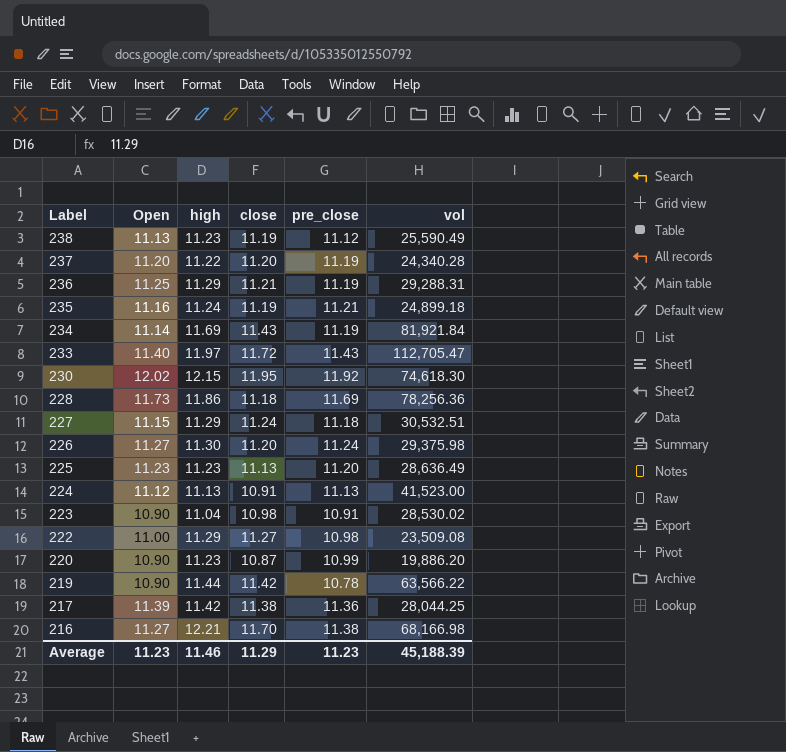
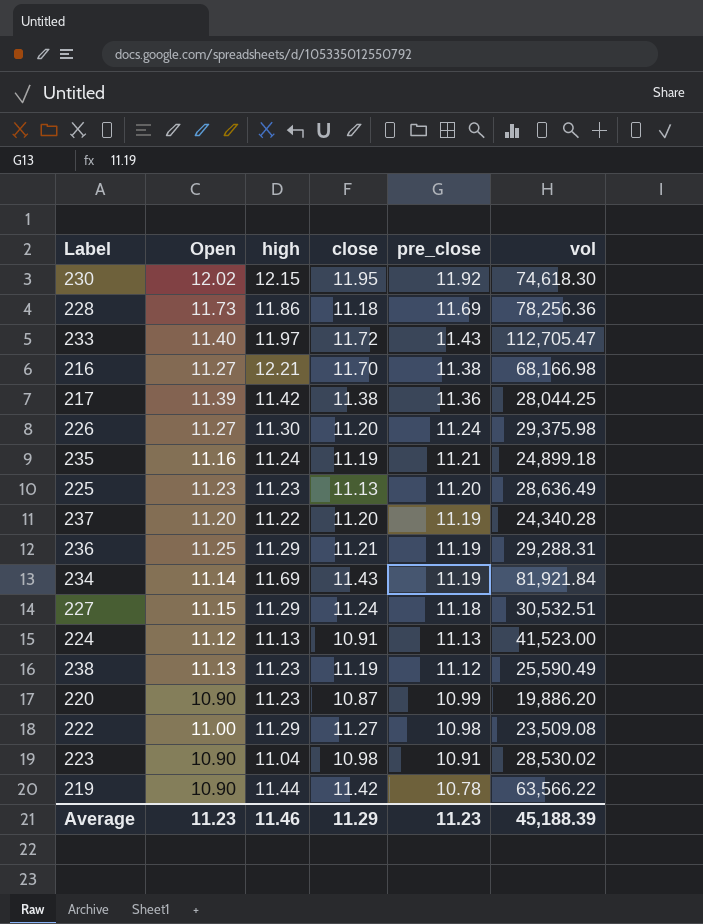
row order: Label descending -> pre_close descending

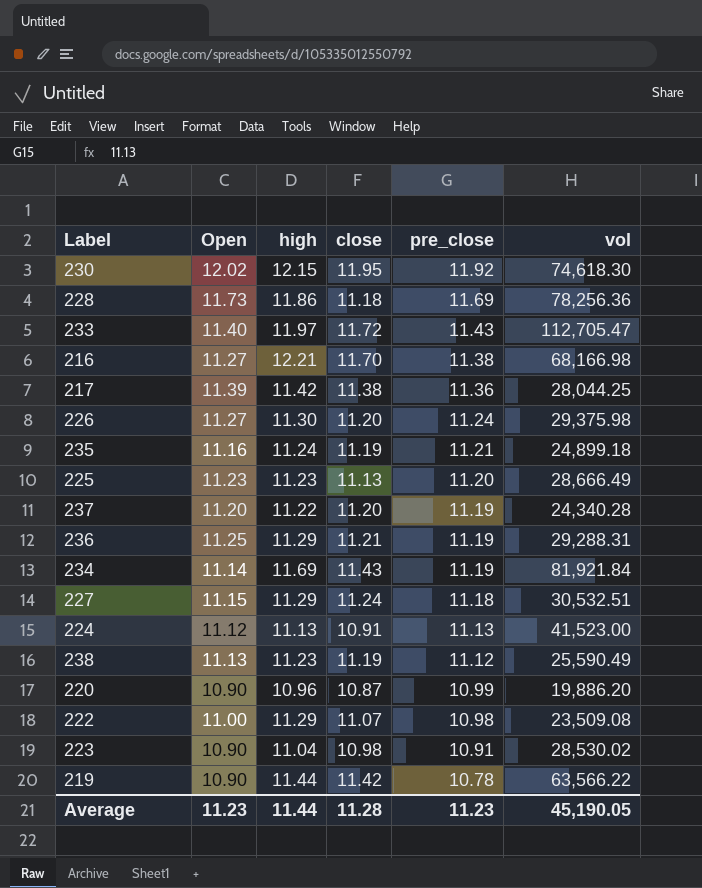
225 | vol: 28,636.49 -> 28,666.49
220 | high: 11.23 -> 10.96
222 | close: 11.27 -> 11.07
Average | high: 11.46 -> 11.44
Average | close: 11.29 -> 11.28
Average | vol: 45,188.39 -> 45,190.05

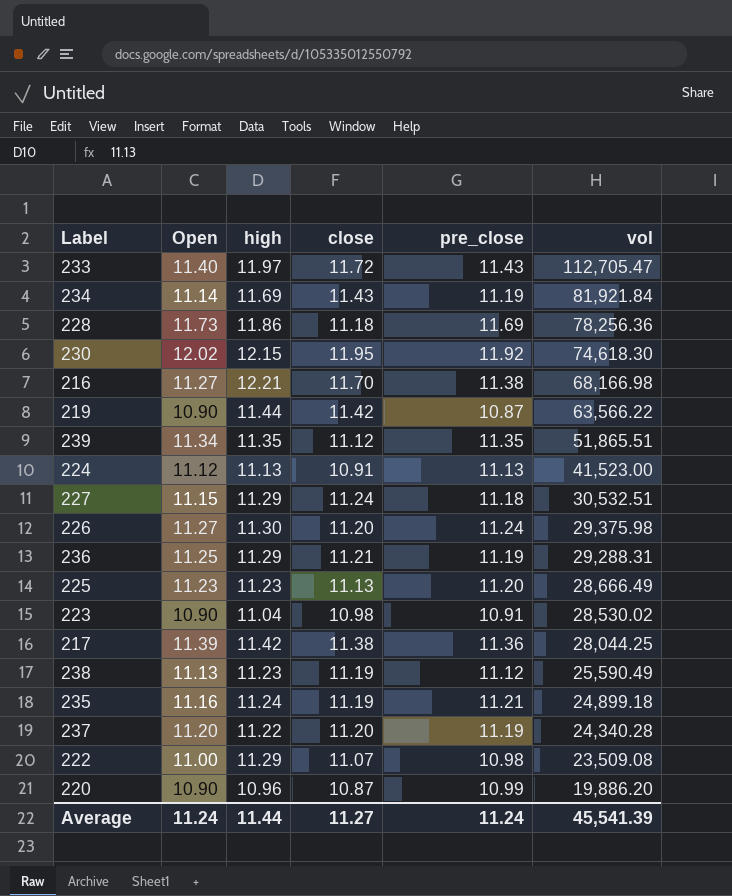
row order: pre_close descending -> vol descending
219 | pre_close: 10.78 -> 10.87
row 239: none -> 11.34 | 11.35 | 11.12 | 11.35 | 51,865.51
Average | Open: 11.23 -> 11.24
Average | close: 11.28 -> 11.27
Average | pre_close: 11.23 -> 11.24
Average | vol: 45,190.05 -> 45,541.39

